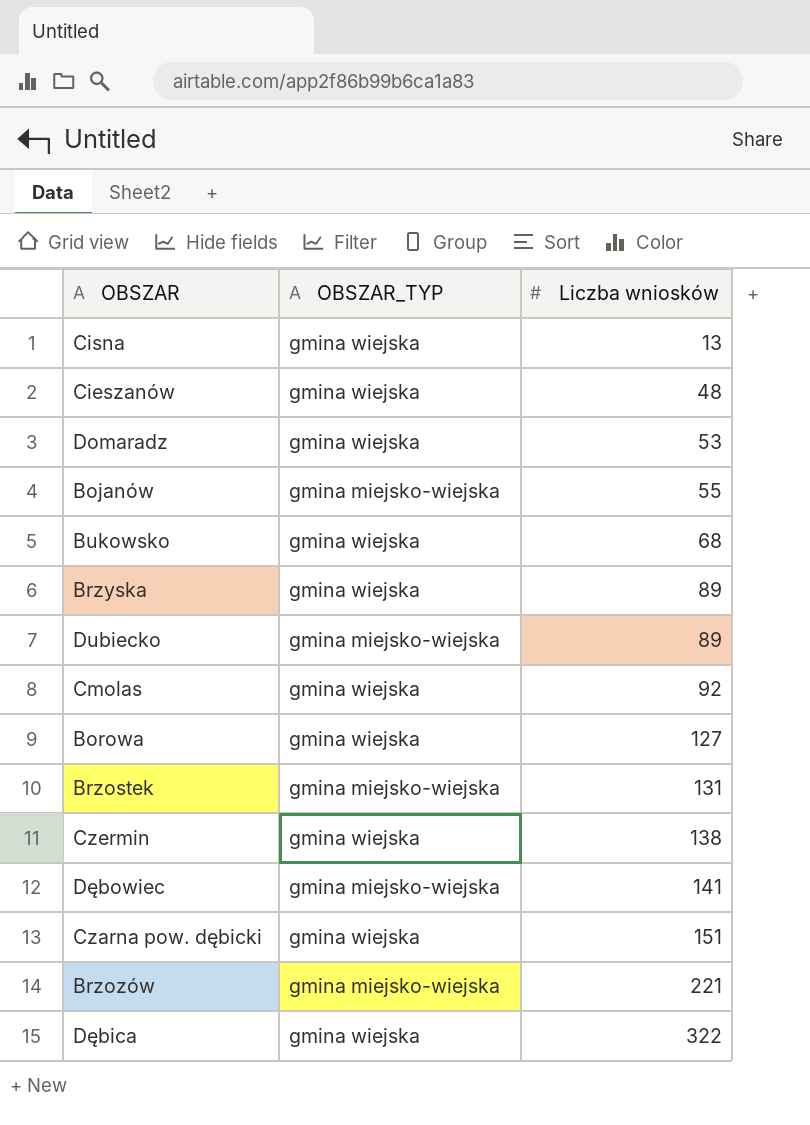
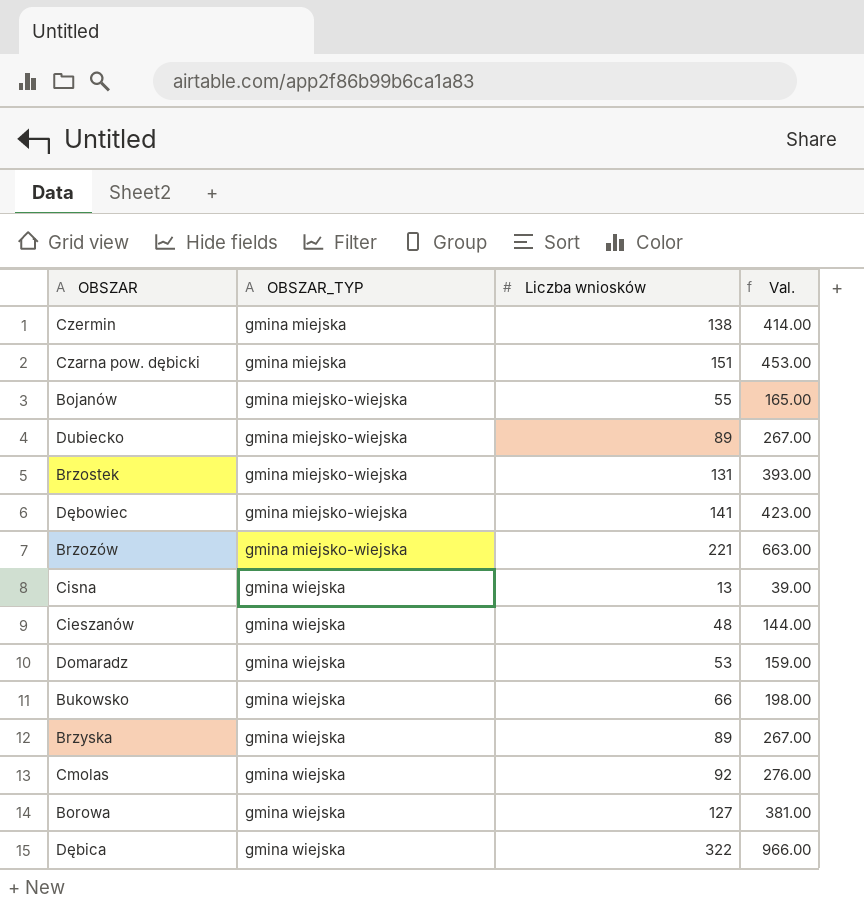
row order: Liczba wniosków ascending -> OBSZAR_TYP ascending
column Val. | formula: none -> [Liczba wniosków] * 3
Czermin | OBSZAR_TYP: gmina wiejska -> gmina miejska
Czarna pow. dębicki | OBSZAR_TYP: gmina wiejska -> gmina miejska
Bukowsko | Liczba wniosków: 68 -> 66

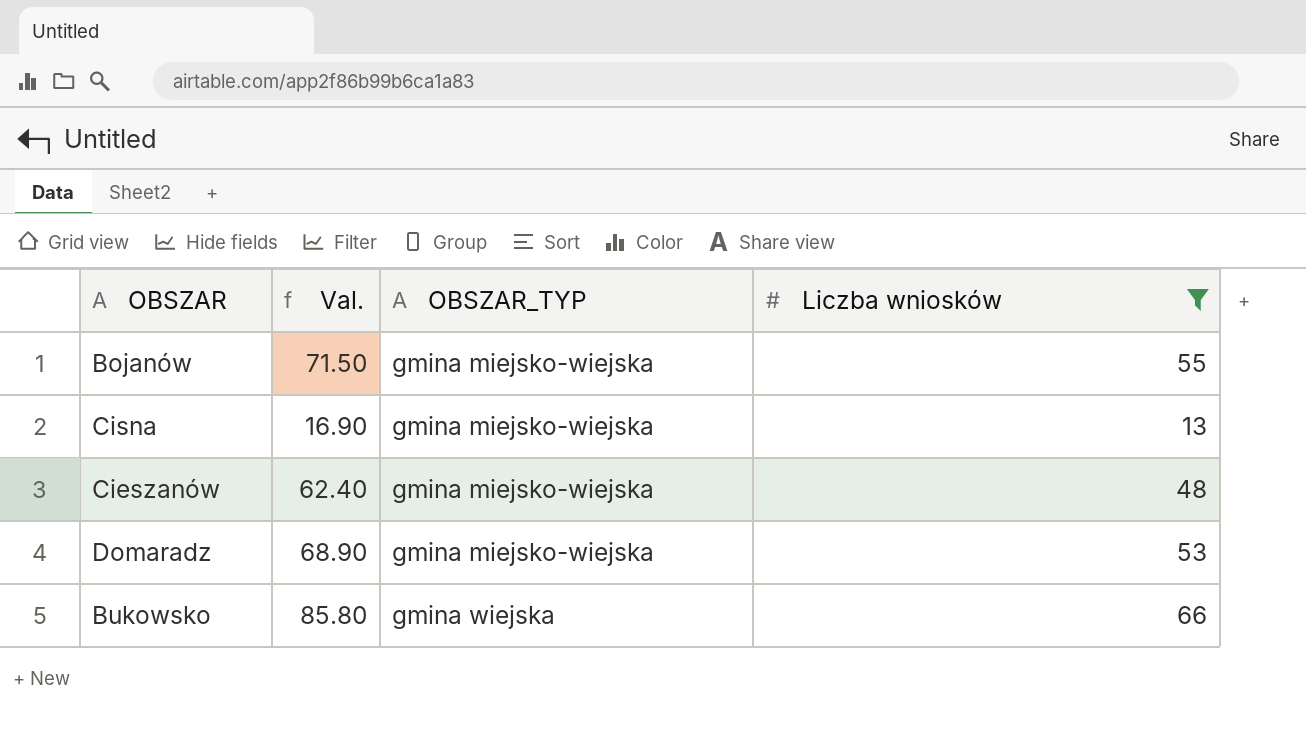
filter: none -> Liczba wniosków <= 66
column Val. | formula: [Liczba wniosków] * 3 -> [Liczba wniosków] * 1.3
column Val. | position: 4 -> 2
Cisna | OBSZAR_TYP: gmina wiejska -> gmina miejsko-wiejska
Cieszanów | OBSZAR_TYP: gmina wiejska -> gmina miejsko-wiejska
Domaradz | OBSZAR_TYP: gmina wiejska -> gmina miejsko-wiejska

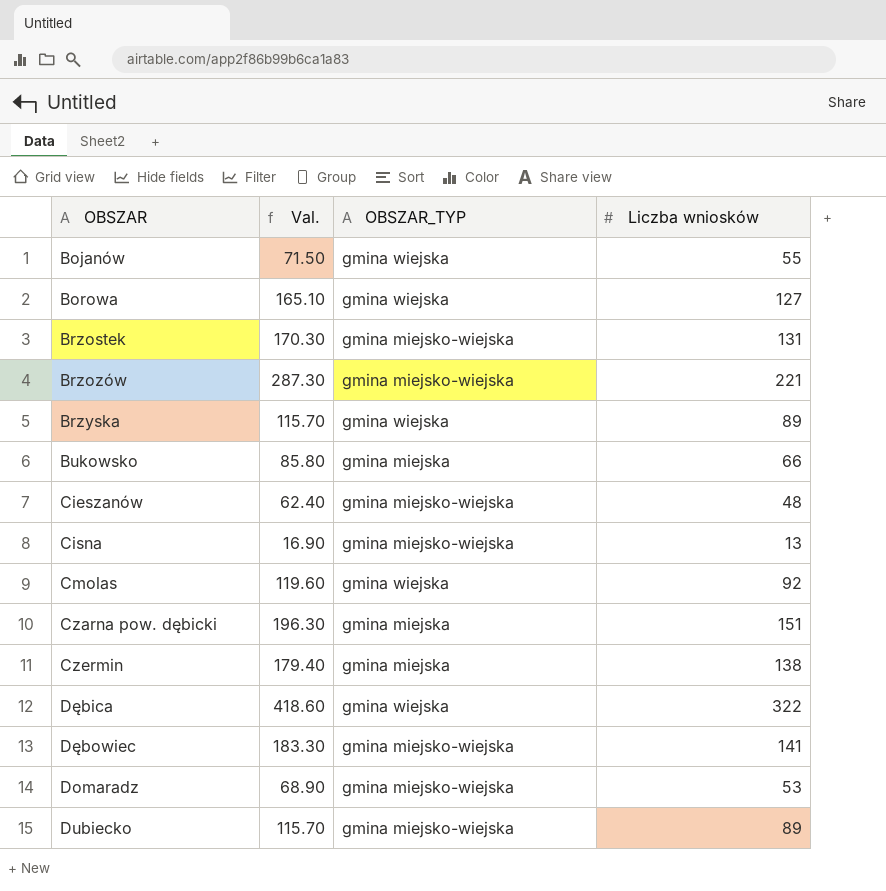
filter: Liczba wniosków <= 66 -> none
row order: OBSZAR_TYP ascending -> OBSZAR ascending
Bojanów | OBSZAR_TYP: gmina miejsko-wiejska -> gmina wiejska
Bukowsko | OBSZAR_TYP: gmina wiejska -> gmina miejska

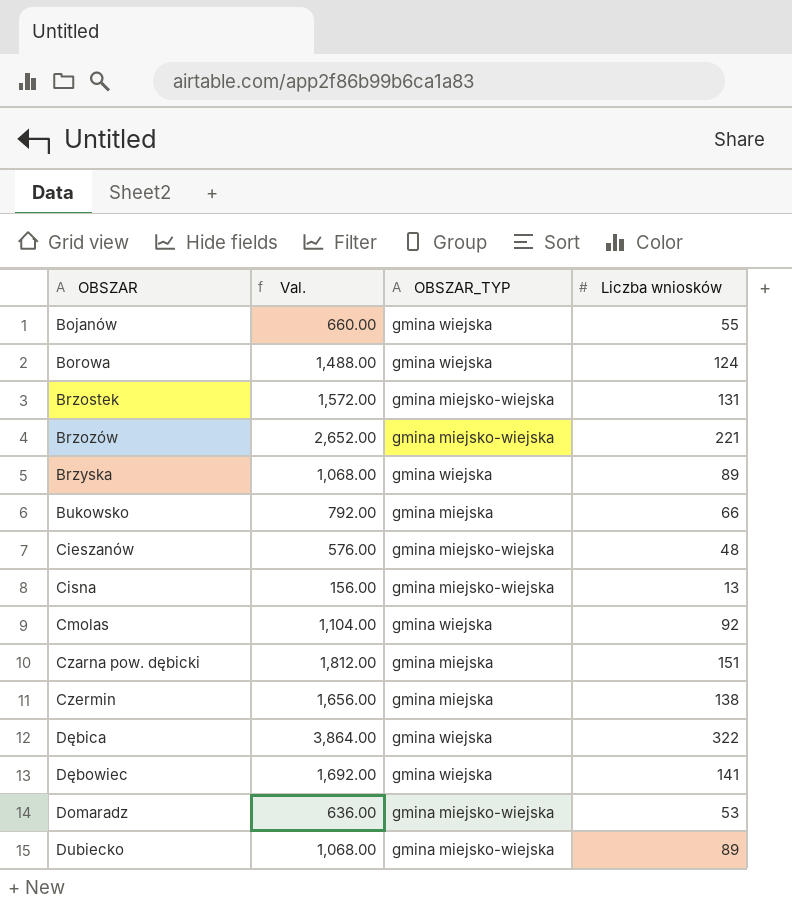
column Val. | formula: [Liczba wniosków] * 1.3 -> [Liczba wniosków] * 12
Borowa | Liczba wniosków: 127 -> 124
Dębowiec | OBSZAR_TYP: gmina miejsko-wiejska -> gmina wiejska

